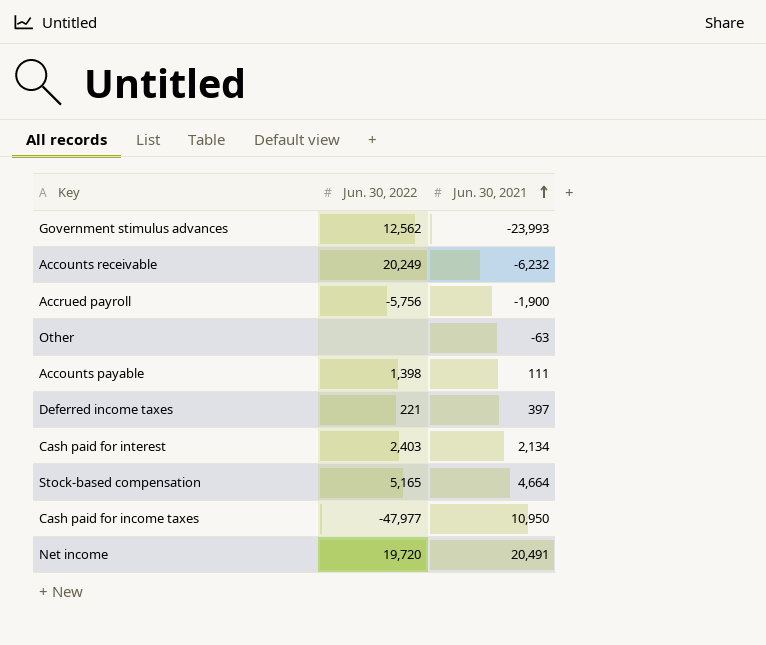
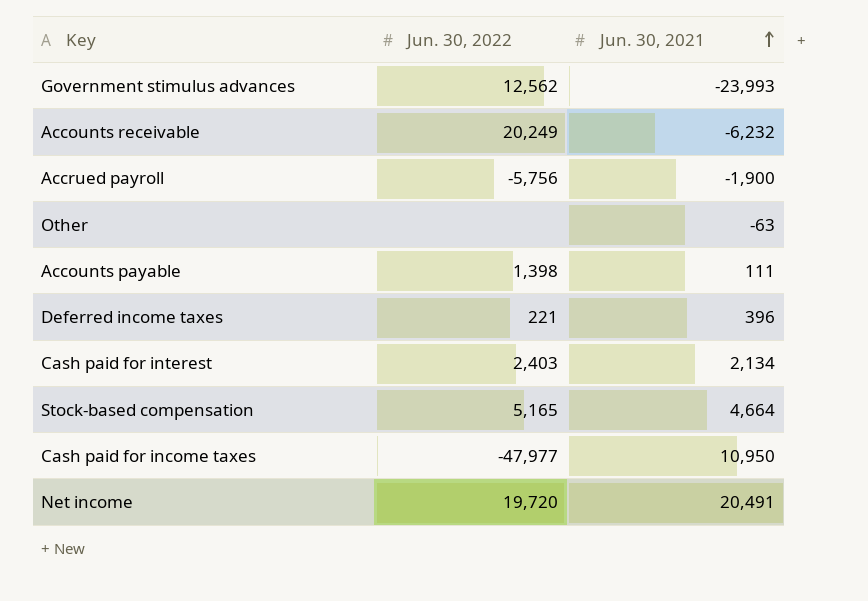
Deferred income taxes | Jun. 30, 2021: 397 -> 396

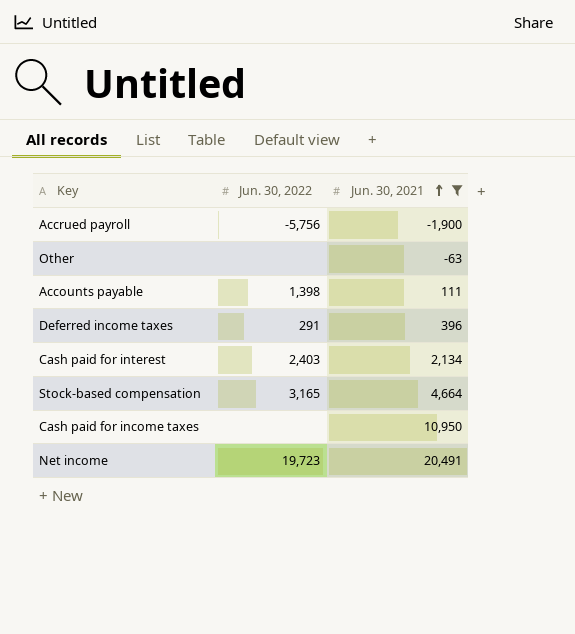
filter: none -> Jun. 30, 2021 >= -1,900
Deferred income taxes | Jun. 30, 2022: 221 -> 291
Stock-based compensation | Jun. 30, 2022: 5,165 -> 3,165
Cash paid for income taxes | Jun. 30, 2022: -47,977 -> none
Net income | Jun. 30, 2022: 19,720 -> 19,723

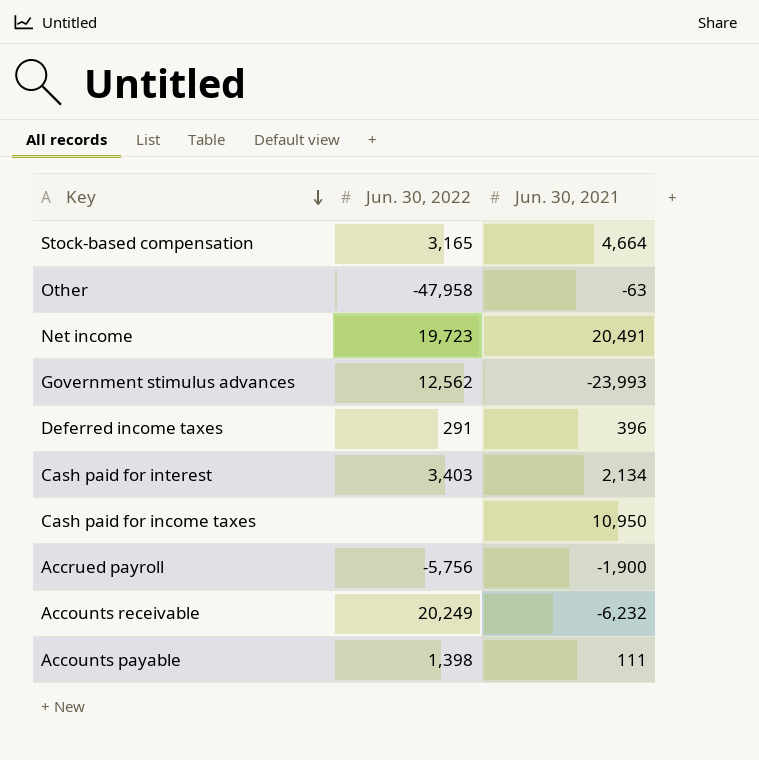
filter: Jun. 30, 2021 >= -1,900 -> none
row order: Jun. 30, 2021 ascending -> Key descending
Other | Jun. 30, 2022: none -> -47,958
Cash paid for interest | Jun. 30, 2022: 2,403 -> 3,403

